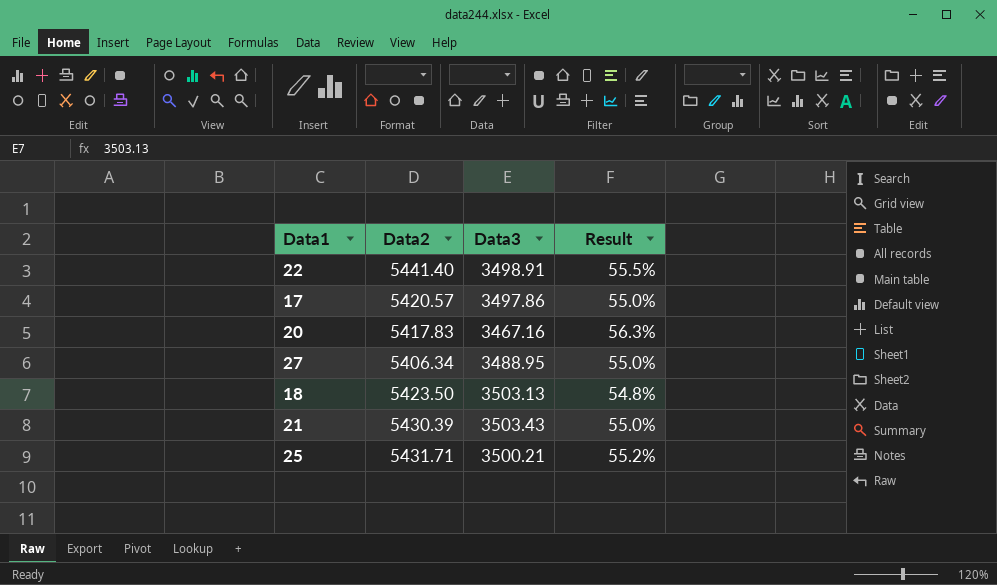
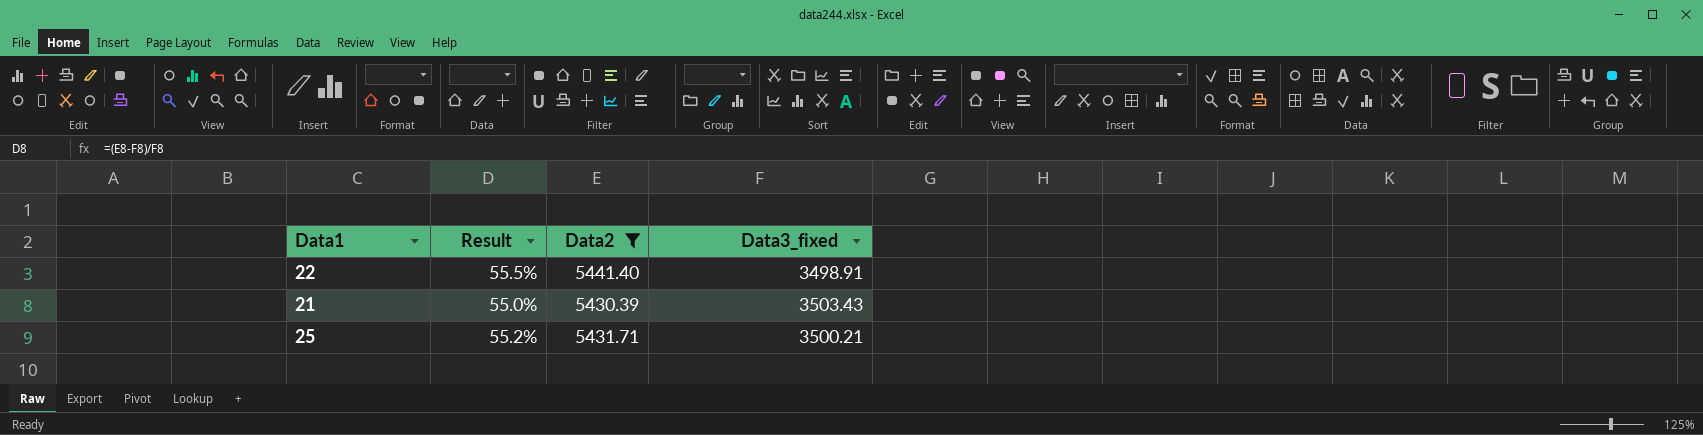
filter: none -> Data2 >= 5430.39
column Result | position: 4 -> 2
column name: Data3 -> Data3_fixed

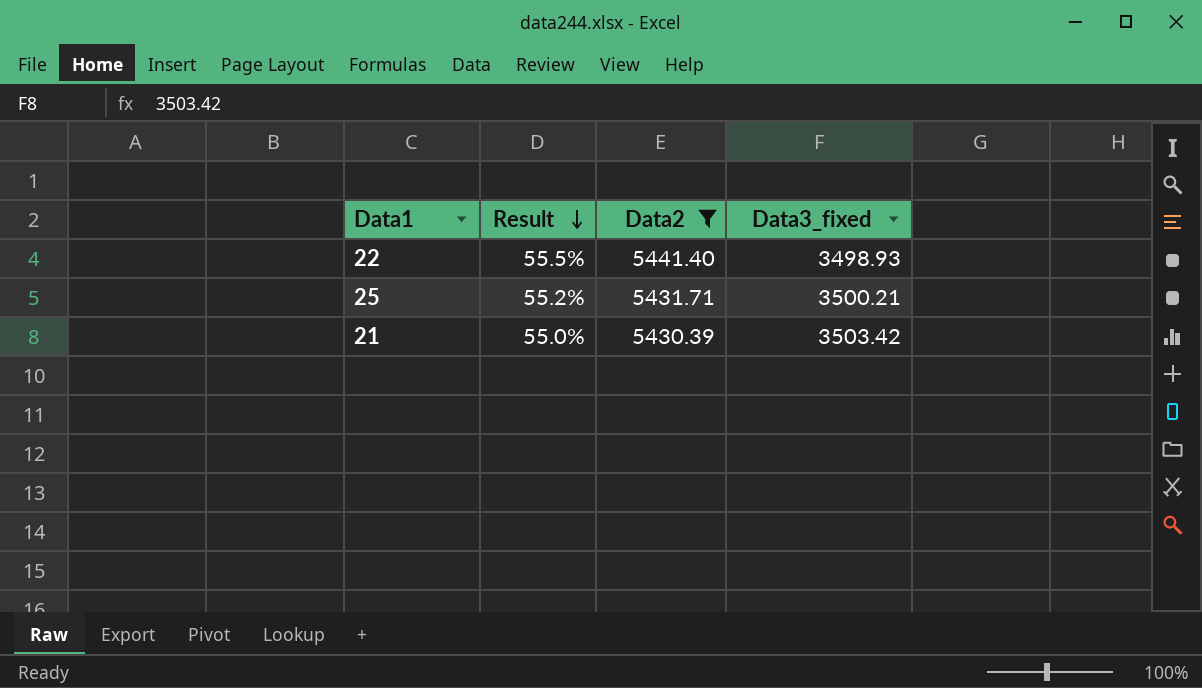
row order: none -> Result descending
22 | Data3_fixed: 3498.91 -> 3498.93
21 | Data3_fixed: 3503.43 -> 3503.42

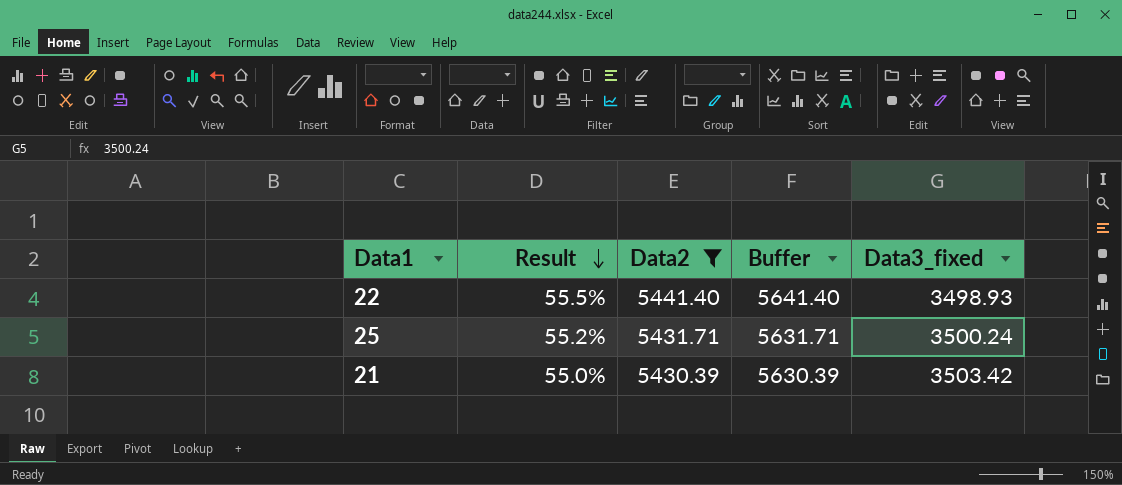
column Buffer | formula: none -> [Data2] + 200
25 | Data3_fixed: 3500.21 -> 3500.24

